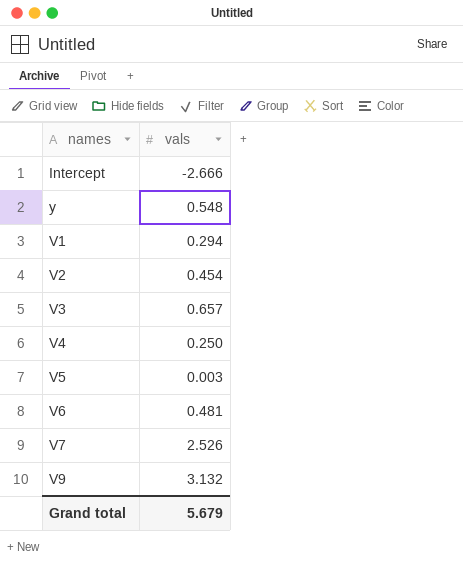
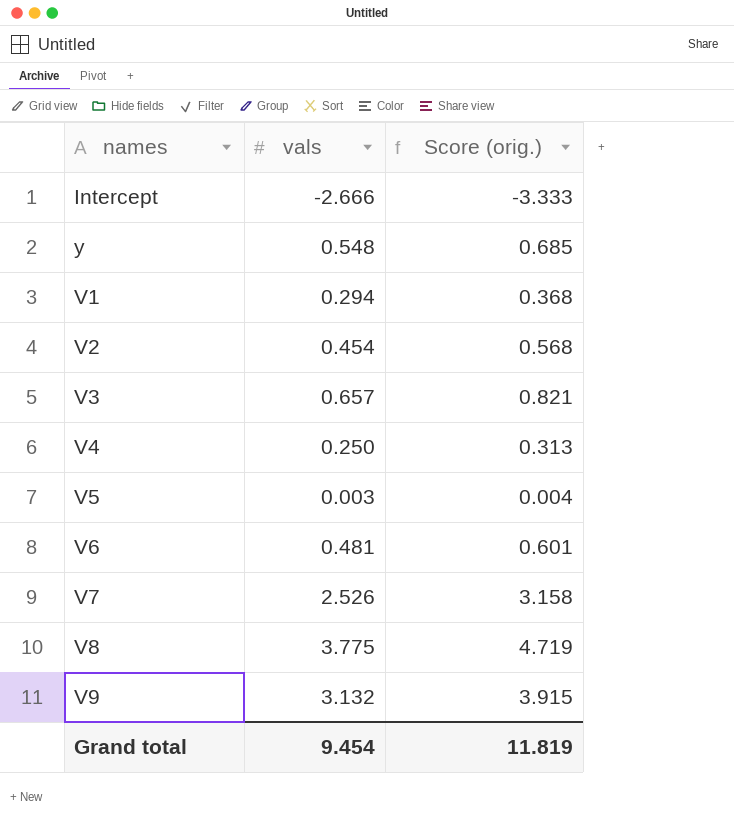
column Score (orig.) | formula: none -> [vals] * 1.25
row V8: none -> 3.775 | 4.719
Grand total | vals: 5.679 -> 9.454

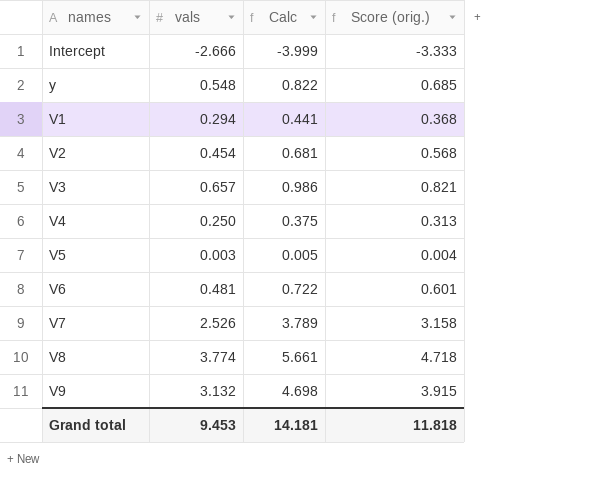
column Calc | formula: none -> [vals] * 1.5
V8 | vals: 3.775 -> 3.774
V8 | Score (orig.): 4.719 -> 4.718
Grand total | vals: 9.454 -> 9.453
Grand total | Score (orig.): 11.819 -> 11.818

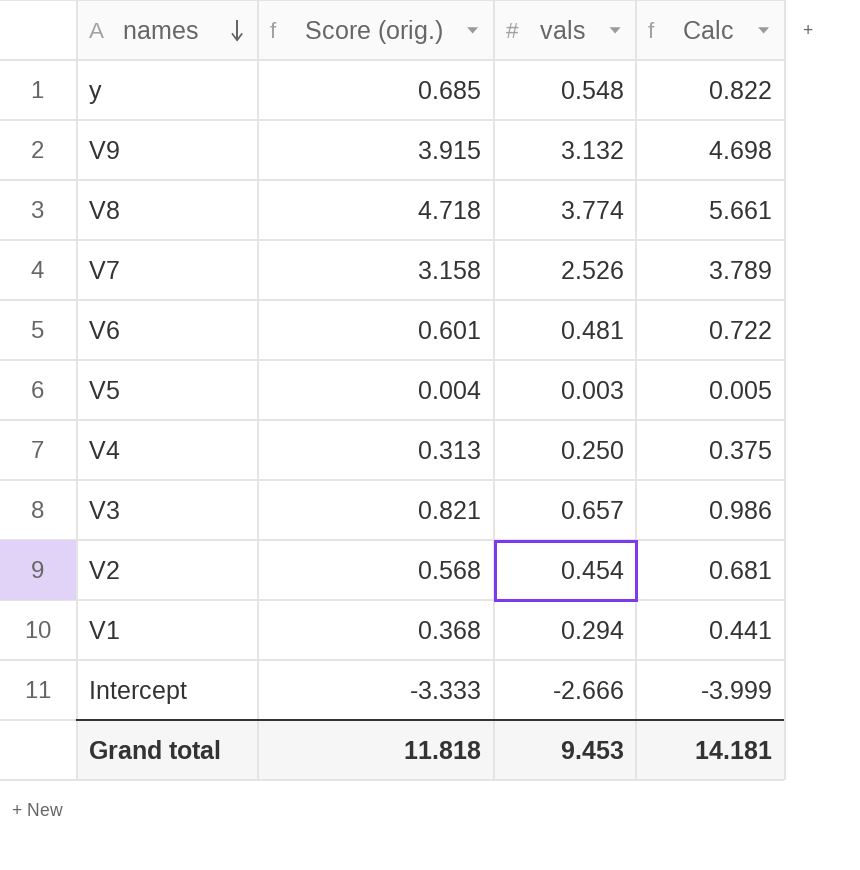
row order: none -> names descending
column Score (orig.) | position: 4 -> 2

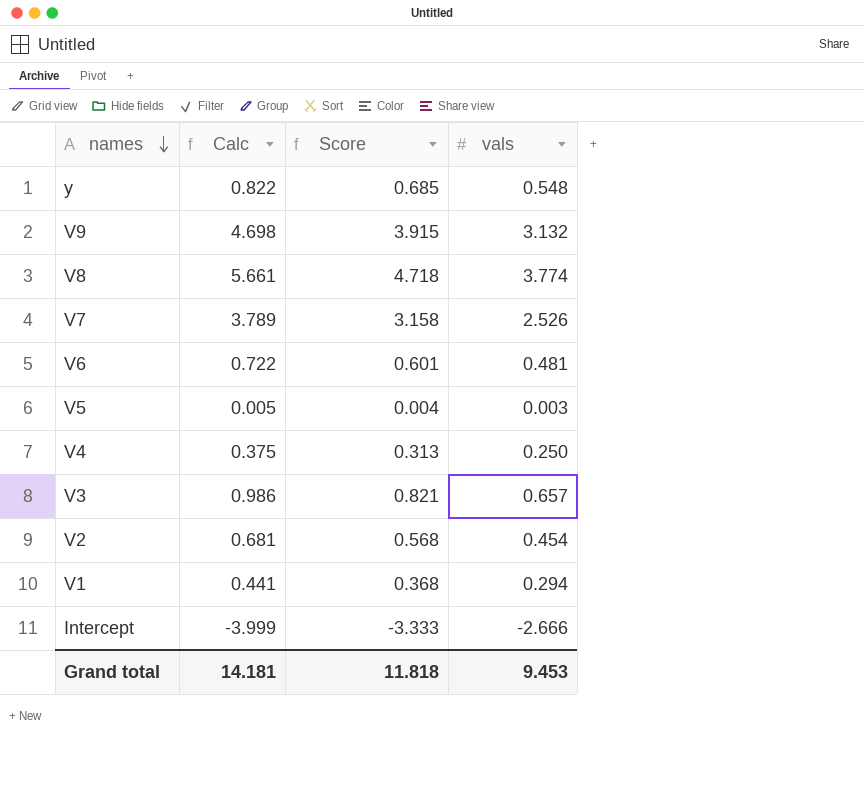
column Calc | position: 4 -> 2
column name: Score (orig.) -> Score

